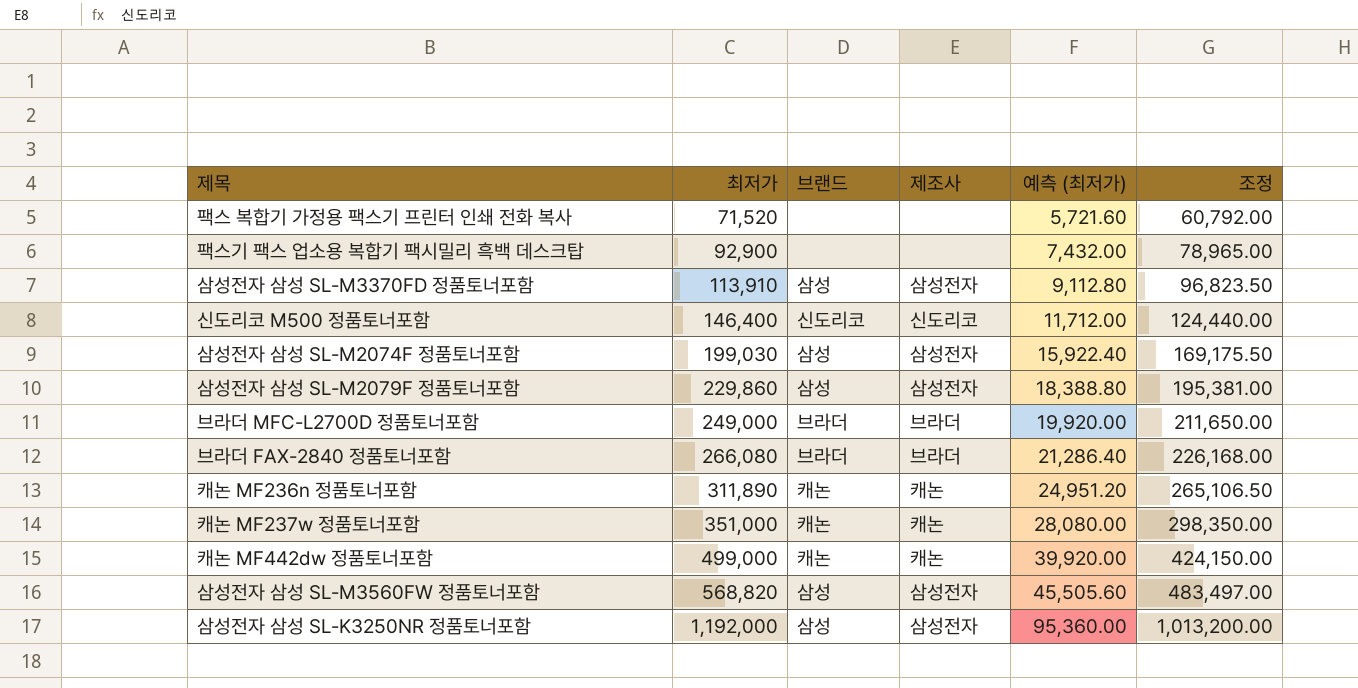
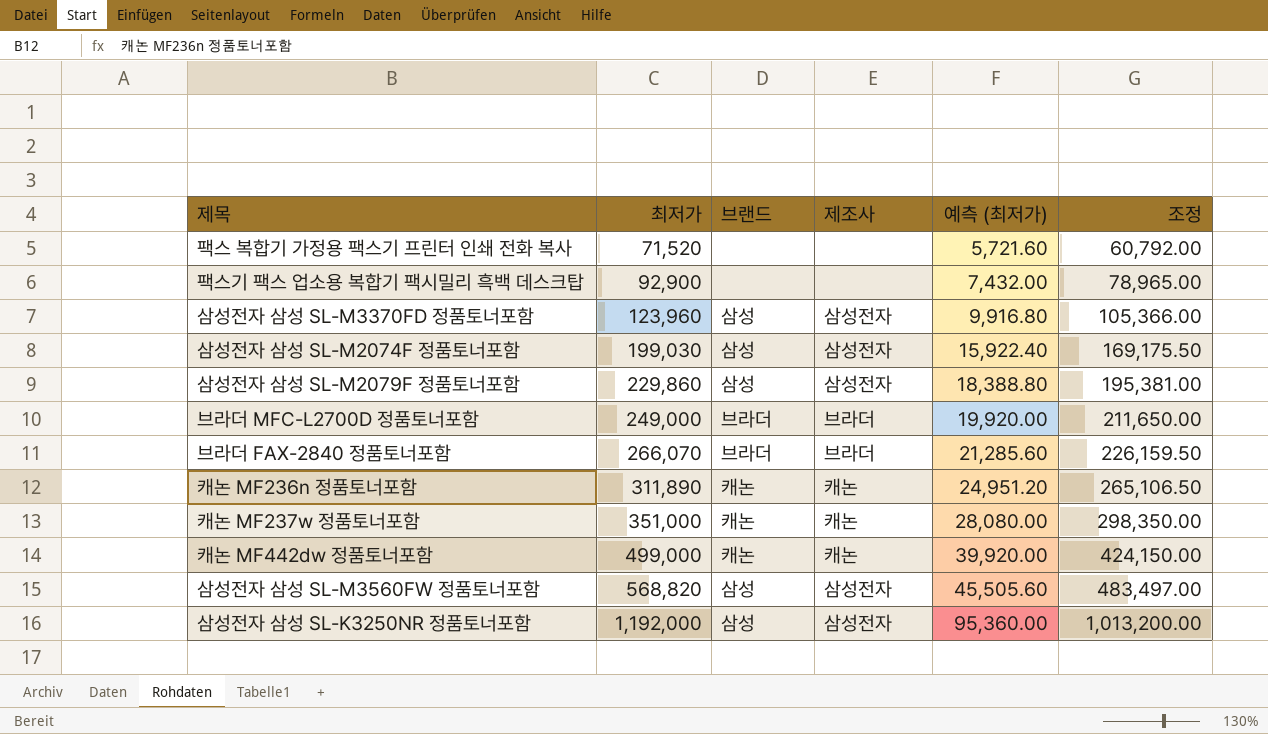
row 신도리코 M500 정품토너포함: 146,400 | 신도리코 | 신도리코 | 11,712.00 | 124,440.00 -> none
삼성전자 삼성 SL-M3370FD 정품토너포함 | 최저가: 113,910 -> 123,960
삼성전자 삼성 SL-M3370FD 정품토너포함 | 예측 (최저가): 9,112.80 -> 9,916.80
삼성전자 삼성 SL-M3370FD 정품토너포함 | 조정: 96,823.50 -> 105,366.00
브라더 FAX-2840 정품토너포함 | 최저가: 266,080 -> 266,070
브라더 FAX-2840 정품토너포함 | 예측 (최저가): 21,286.40 -> 21,285.60
브라더 FAX-2840 정품토너포함 | 조정: 226,168.00 -> 226,159.50

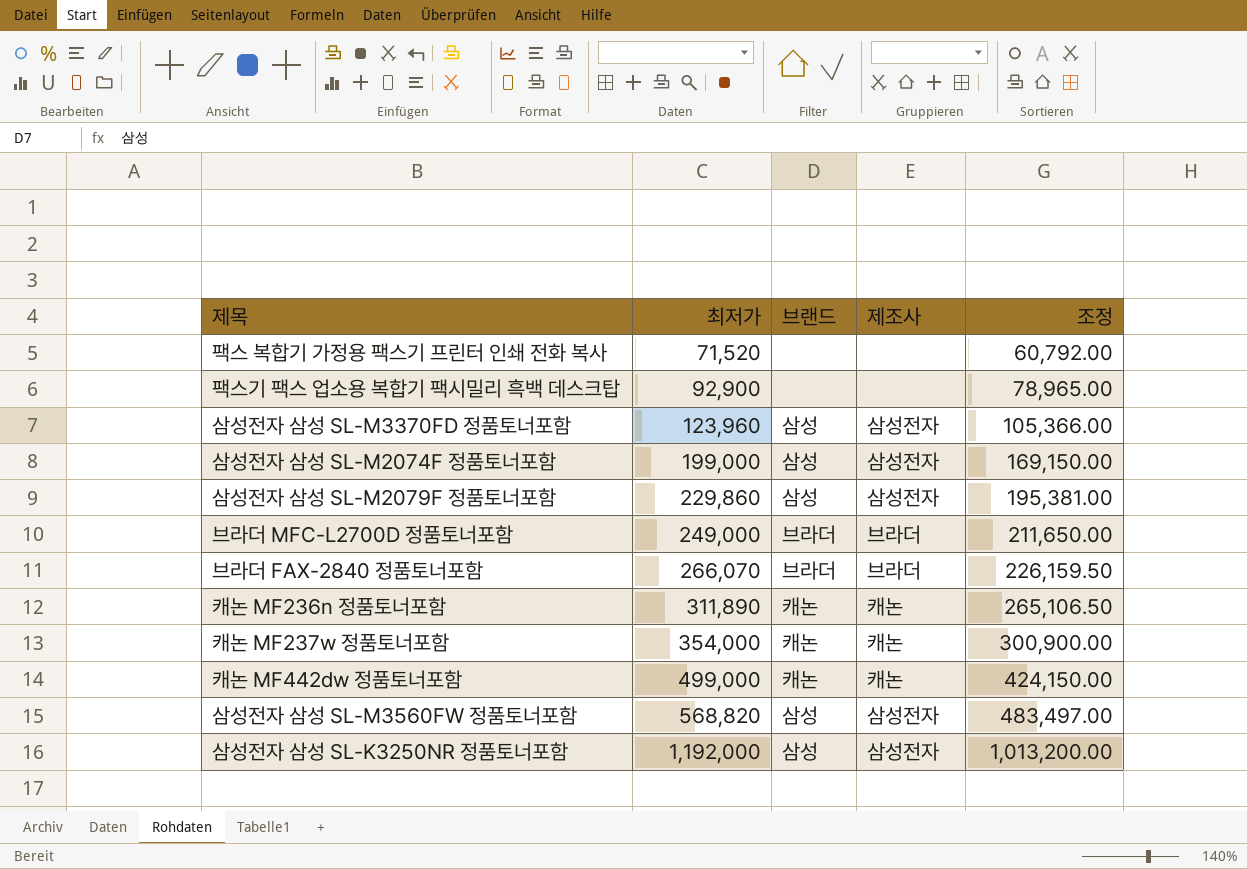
column 예측 (최저가) | formula: [최저가] * 0.08 -> none
삼성전자 삼성 SL-M2074F 정품토너포함 | 최저가: 199,030 -> 199,000
삼성전자 삼성 SL-M2074F 정품토너포함 | 조정: 169,175.50 -> 169,150.00
캐논 MF237w 정품토너포함 | 최저가: 351,000 -> 354,000
캐논 MF237w 정품토너포함 | 조정: 298,350.00 -> 300,900.00

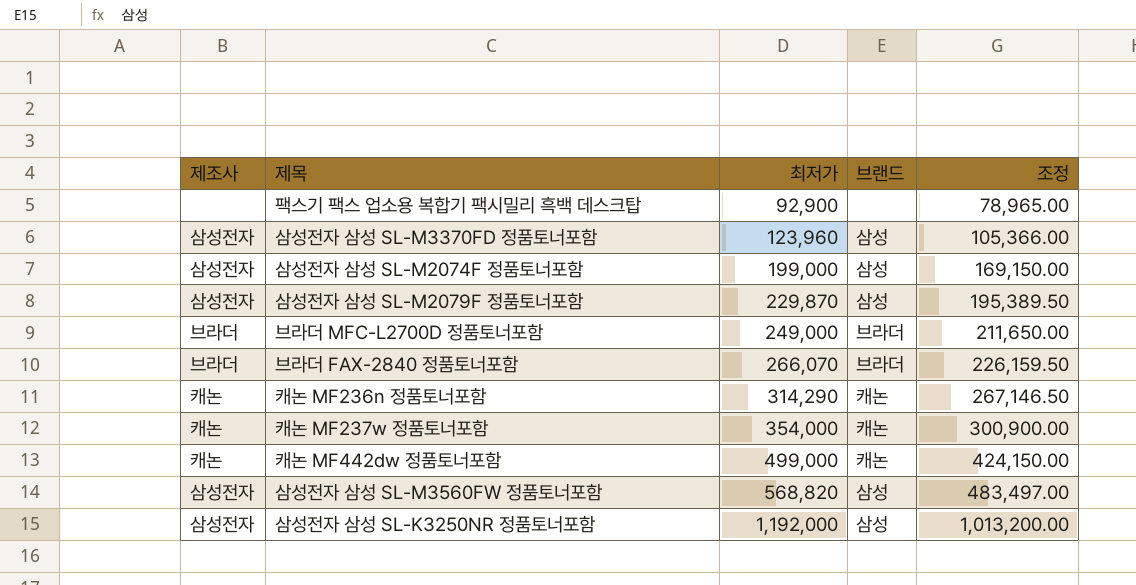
column 제조사 | position: 4 -> 1
row 팩스 복합기 가정용 팩스기 프린터 인쇄 전화 복사: 71,520 | none | none | 60,792.00 -> none
삼성전자 삼성 SL-M2079F 정품토너포함 | 최저가: 229,860 -> 229,870
삼성전자 삼성 SL-M2079F 정품토너포함 | 조정: 195,381.00 -> 195,389.50
캐논 MF236n 정품토너포함 | 최저가: 311,890 -> 314,290
캐논 MF236n 정품토너포함 | 조정: 265,106.50 -> 267,146.50

